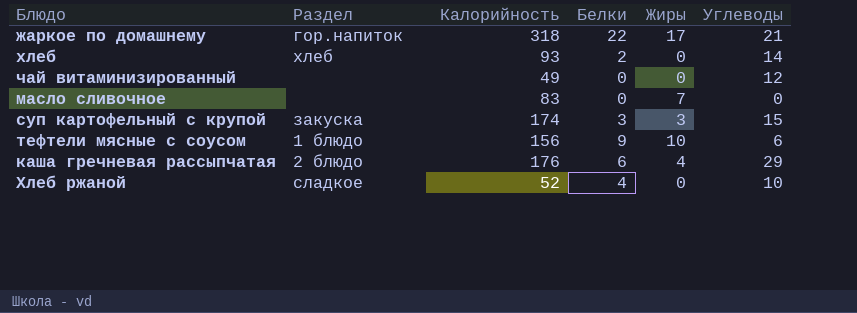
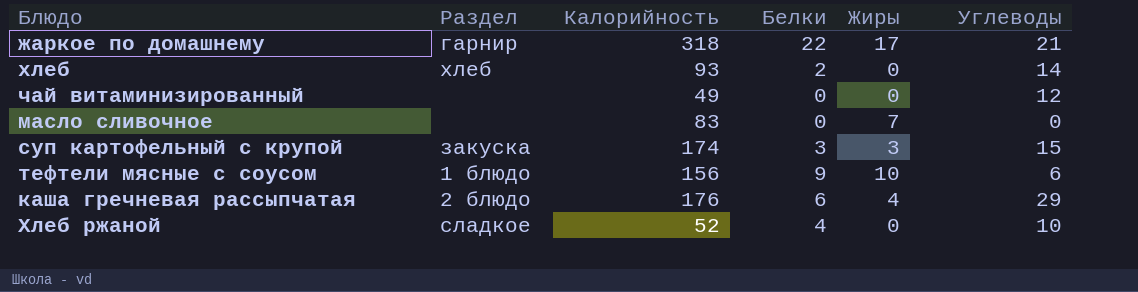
жаркое по домашнему | Раздел: гор.напиток -> гарнир

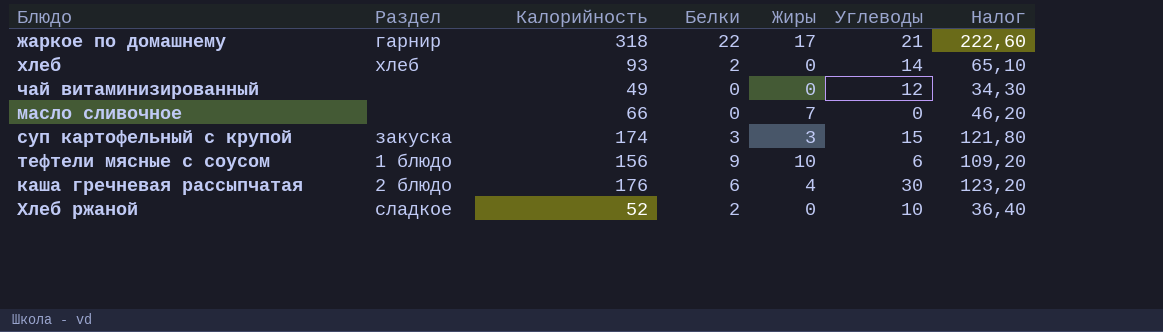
column Налог | formula: none -> [Калорийность] * 0,7
масло сливочное | Калорийность: 83 -> 66
каша гречневая рассыпчатая | Углеводы: 29 -> 30
Хлеб ржаной | Белки: 4 -> 2

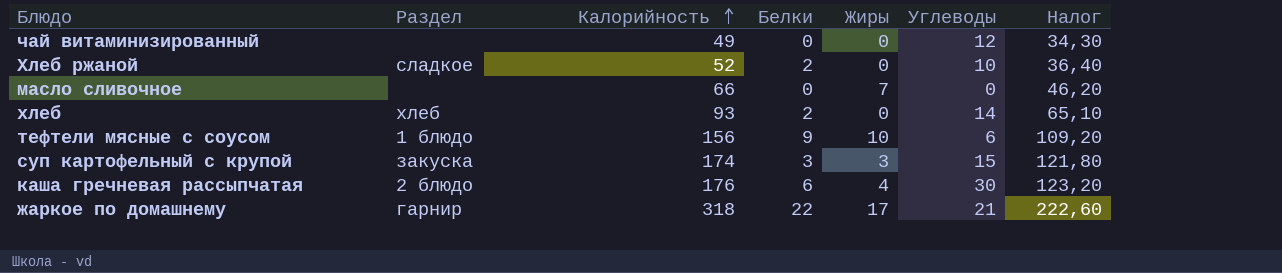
row order: none -> Калорийность ascending

